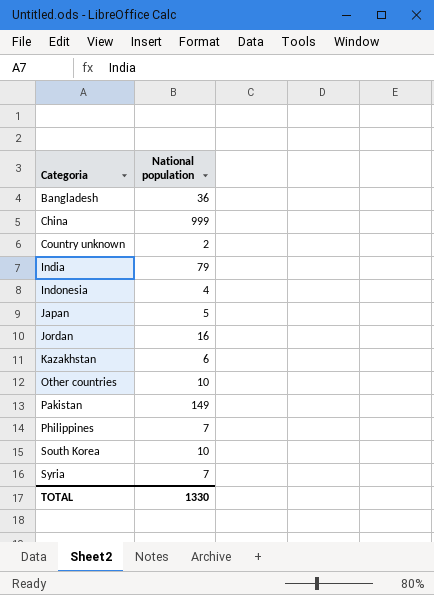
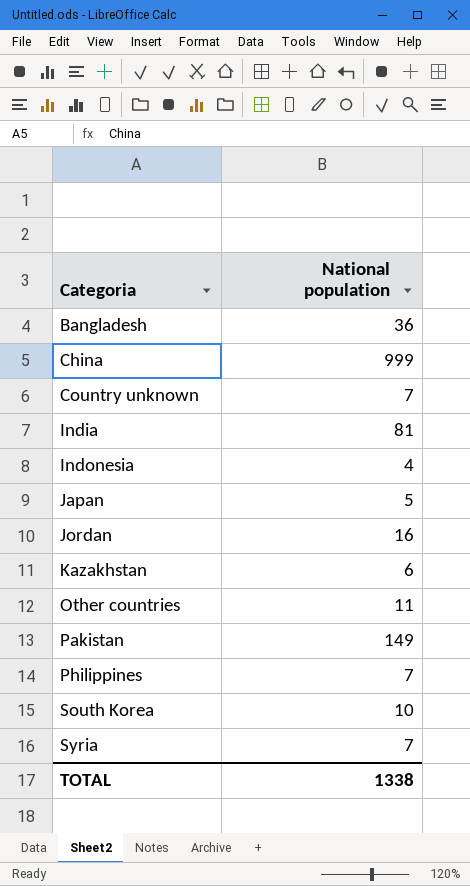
Country unknown | National population: 2 -> 7
India | National population: 79 -> 81
Other countries | National population: 10 -> 11
TOTAL | National population: 1330 -> 1338

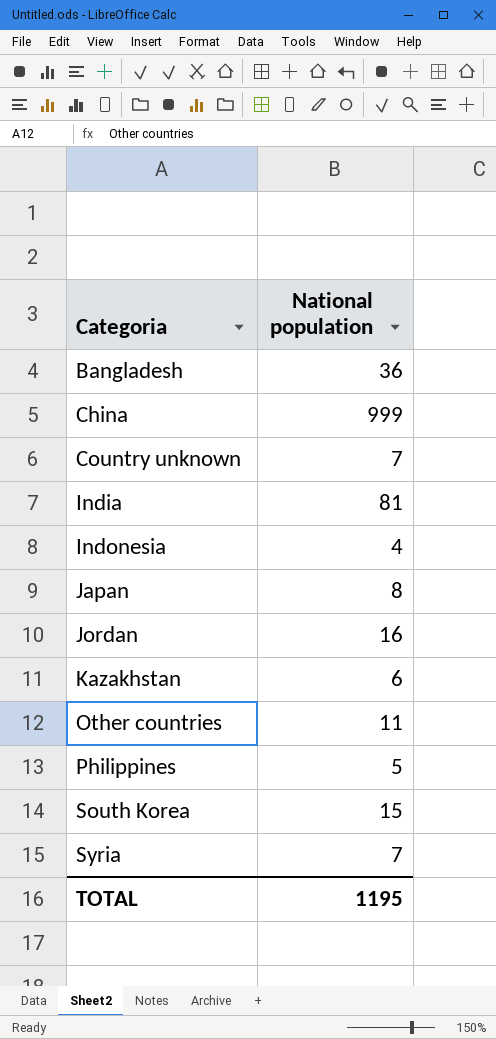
row Pakistan: 149 -> none
Japan | National population: 5 -> 8
Philippines | National population: 7 -> 5
South Korea | National population: 10 -> 15
TOTAL | National population: 1338 -> 1195

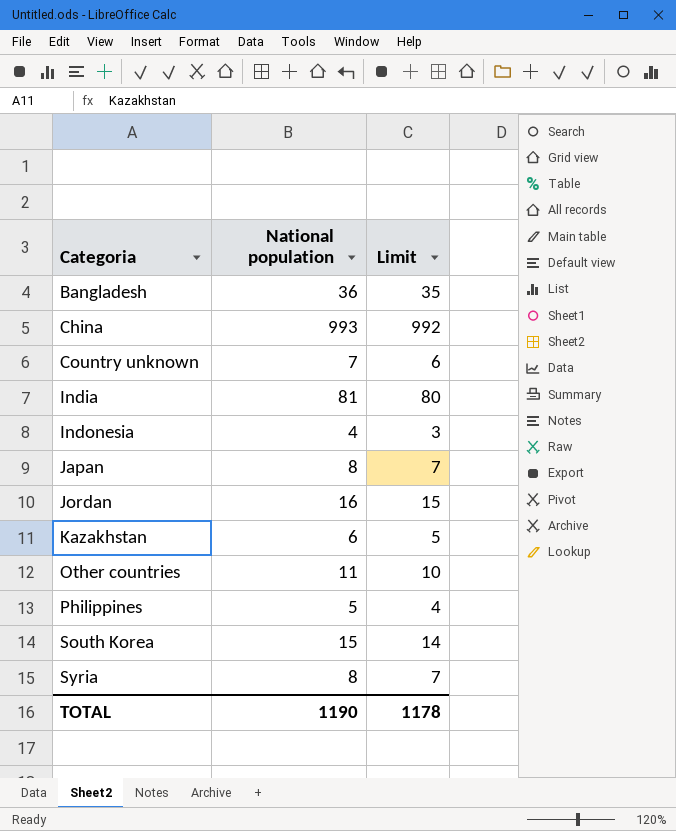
column Limit | formula: none -> [National population] - 1
China | National population: 999 -> 993
Syria | National population: 7 -> 8
TOTAL | National population: 1195 -> 1190

